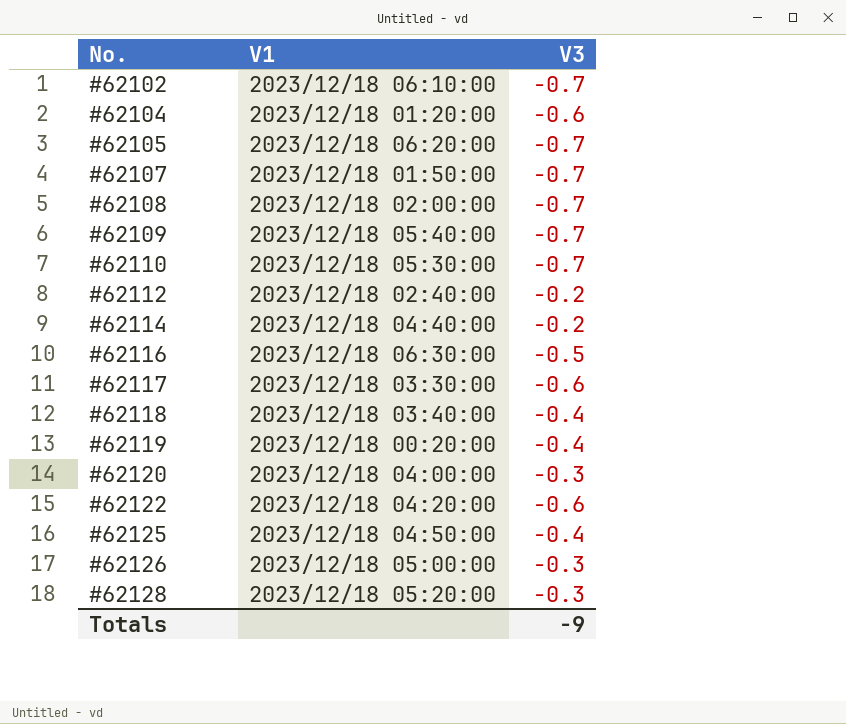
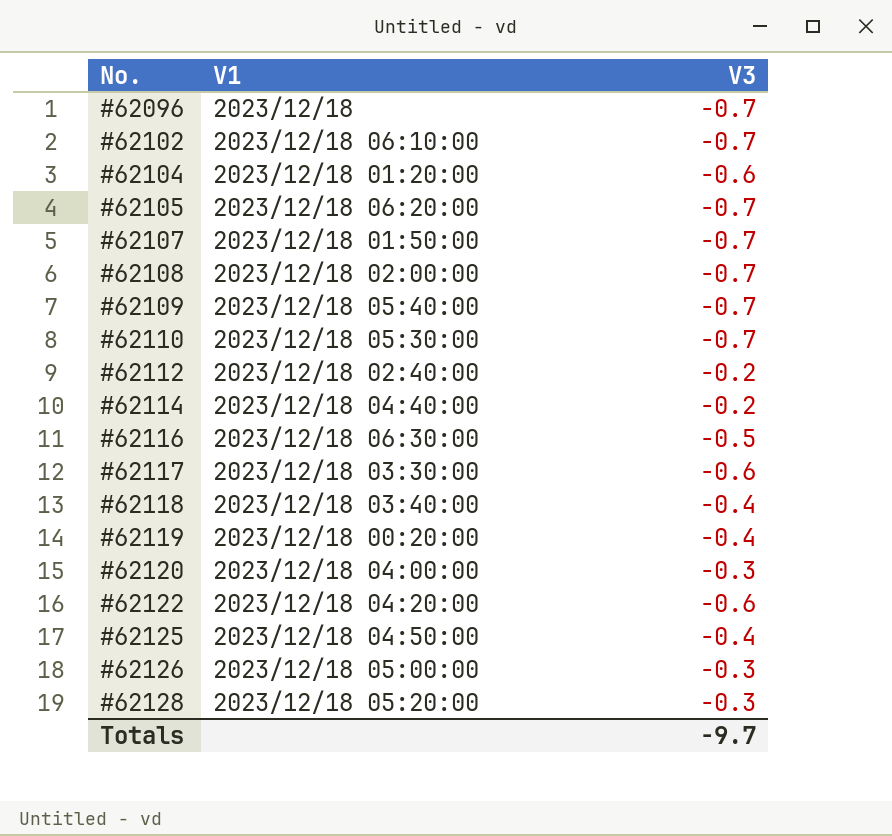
row #62096: none -> 2023/12/18 | -0.7
Totals | V3: -9 -> -9.7

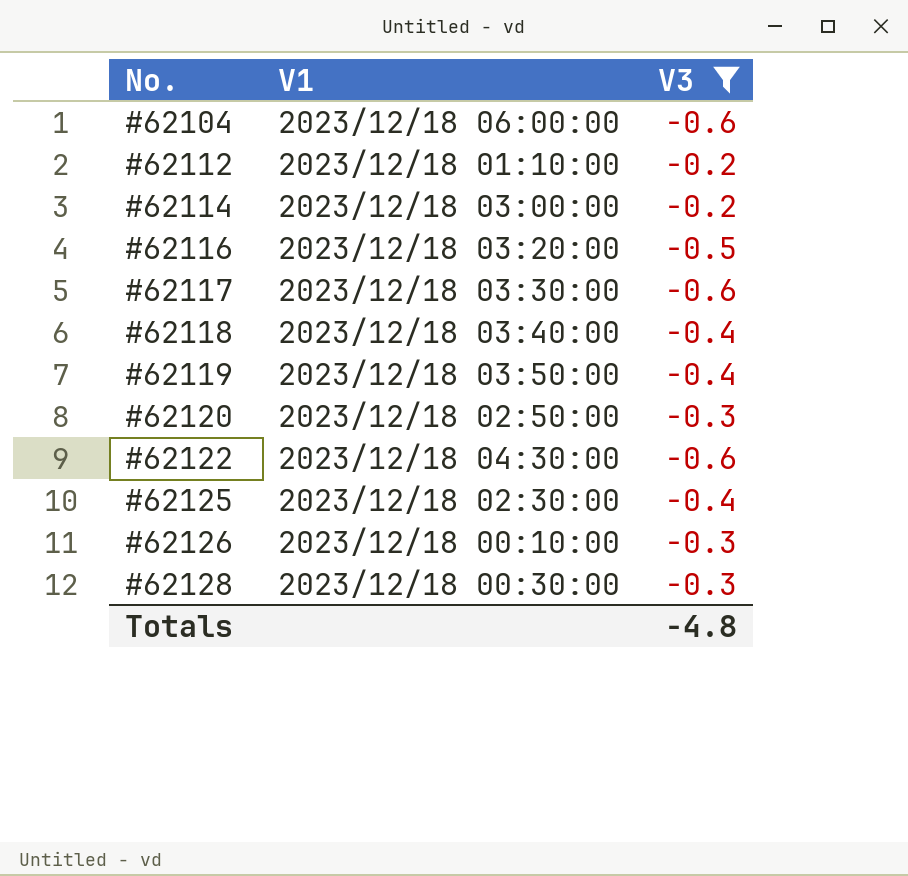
filter: none -> V3 != -0.7
#62104 | V1: 2023/12/18 01:20:00 -> 2023/12/18 06:00:00
#62112 | V1: 2023/12/18 02:40:00 -> 2023/12/18 01:10:00
#62114 | V1: 2023/12/18 04:40:00 -> 2023/12/18 03:00:00
#62116 | V1: 2023/12/18 06:30:00 -> 2023/12/18 03:20:00
#62119 | V1: 2023/12/18 00:20:00 -> 2023/12/18 03:50:00
#62120 | V1: 2023/12/18 04:00:00 -> 2023/12/18 02:50:00
#62122 | V1: 2023/12/18 04:20:00 -> 2023/12/18 04:30:00
#62125 | V1: 2023/12/18 04:50:00 -> 2023/12/18 02:30:00
#62126 | V1: 2023/12/18 05:00:00 -> 2023/12/18 00:10:00
#62128 | V1: 2023/12/18 05:20:00 -> 2023/12/18 00:30:00
Totals | V3: -9.7 -> -4.8

